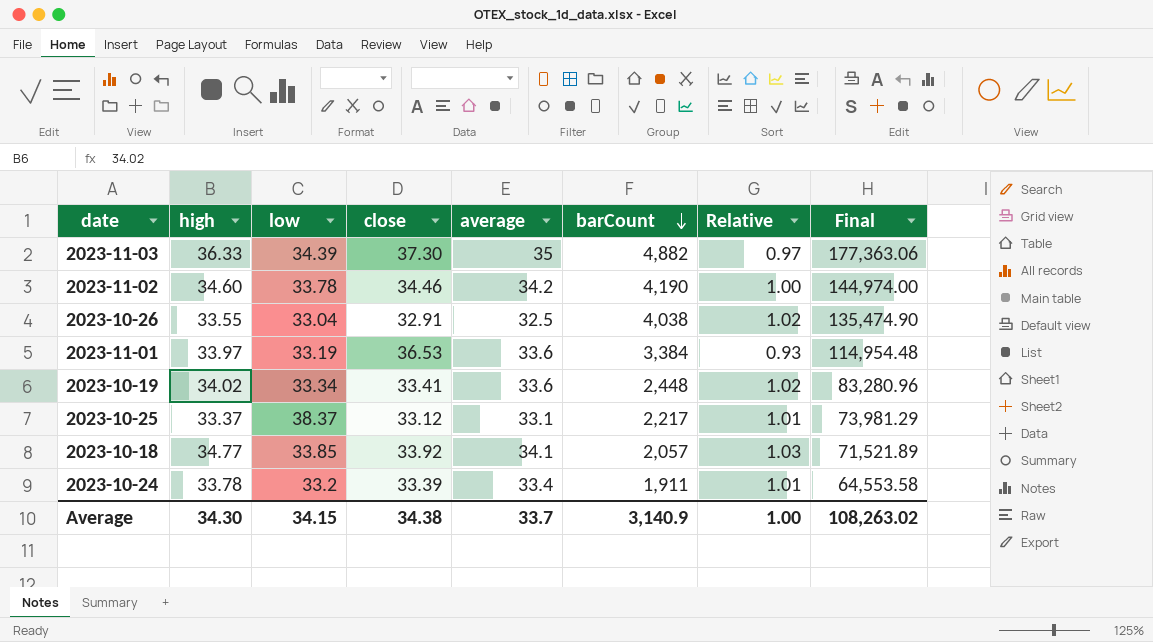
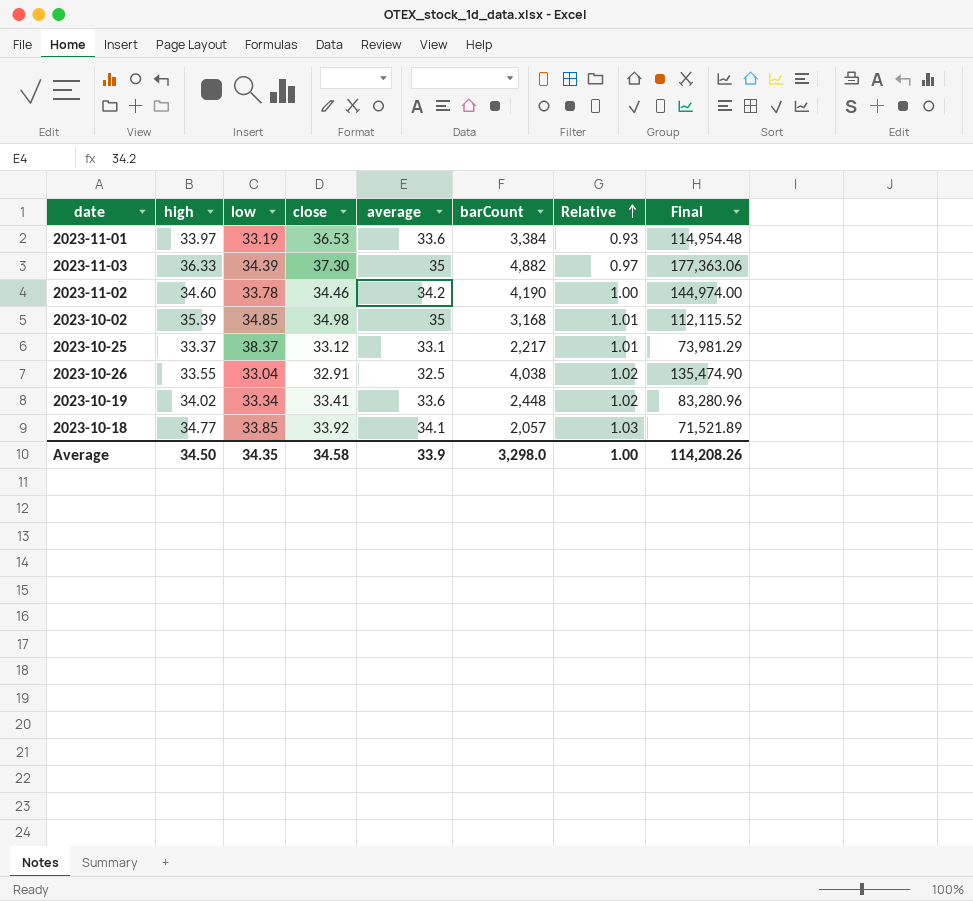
row order: barCount descending -> Relative ascending
row 2023-10-24: 33.78 | 33.2 | 33.39 | 33.4 | 1,911 | 1.01 | 64,553.58 -> none
row 2023-10-02: none -> 35.39 | 34.85 | 34.98 | 35 | 3,168 | 1.01 | 112,115.52
Average | high: 34.30 -> 34.50
Average | low: 34.15 -> 34.35
Average | close: 34.38 -> 34.58
Average | average: 33.7 -> 33.9
Average | barCount: 3,140.9 -> 3,298.0
Average | Final: 108,263.02 -> 114,208.26

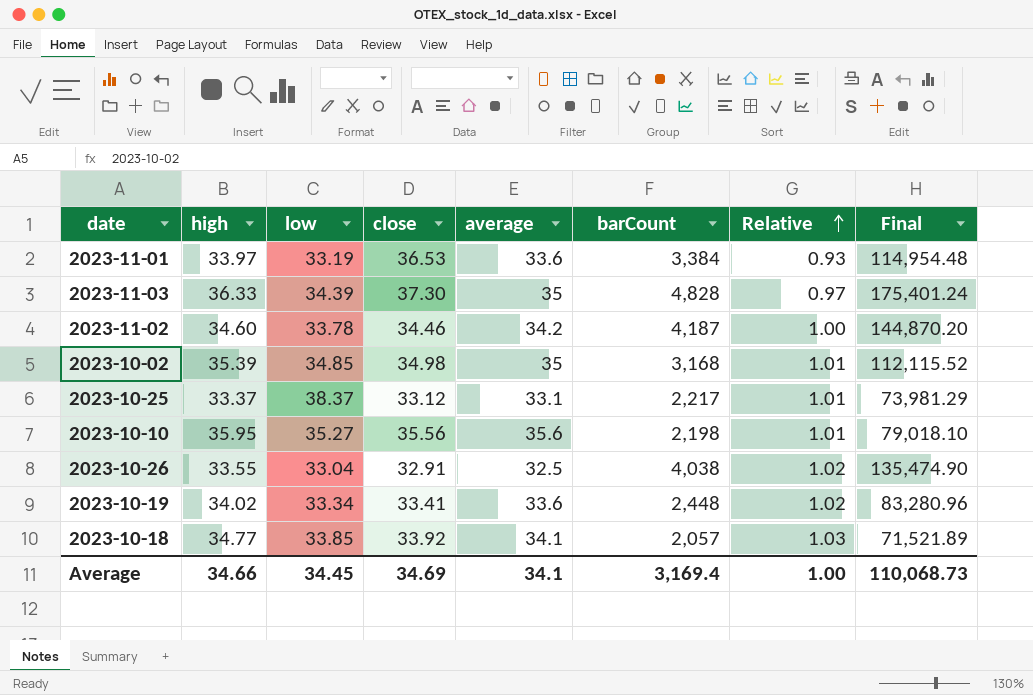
2023-11-03 | barCount: 4,882 -> 4,828
2023-11-03 | Final: 177,363.06 -> 175,401.24
2023-11-02 | barCount: 4,190 -> 4,187
2023-11-02 | Final: 144,974.00 -> 144,870.20
row 2023-10-10: none -> 35.95 | 35.27 | 35.56 | 35.6 | 2,198 | 1.01 | 79,018.10
Average | high: 34.50 -> 34.66
Average | low: 34.35 -> 34.45
Average | close: 34.58 -> 34.69
Average | average: 33.9 -> 34.1
Average | barCount: 3,298.0 -> 3,169.4
Average | Final: 114,208.26 -> 110,068.73

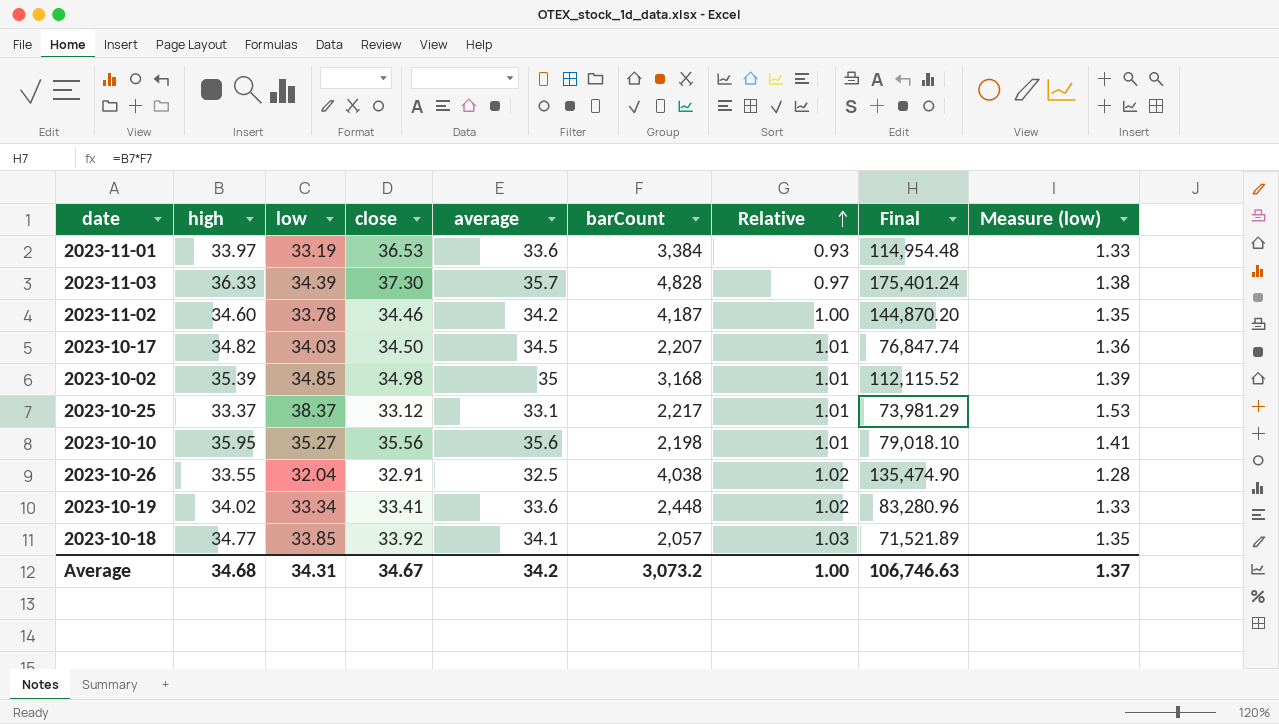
column Measure (low) | formula: none -> [low] * 0.04
2023-11-03 | average: 35 -> 35.7
row 2023-10-17: none -> 34.82 | 34.03 | 34.50 | 34.5 | 2,207 | 1.01 | 76,847.74 | 1.36
2023-10-26 | low: 33.04 -> 32.04
Average | high: 34.66 -> 34.68
Average | low: 34.45 -> 34.31
Average | close: 34.69 -> 34.67
Average | average: 34.1 -> 34.2
Average | barCount: 3,169.4 -> 3,073.2
Average | Final: 110,068.73 -> 106,746.63

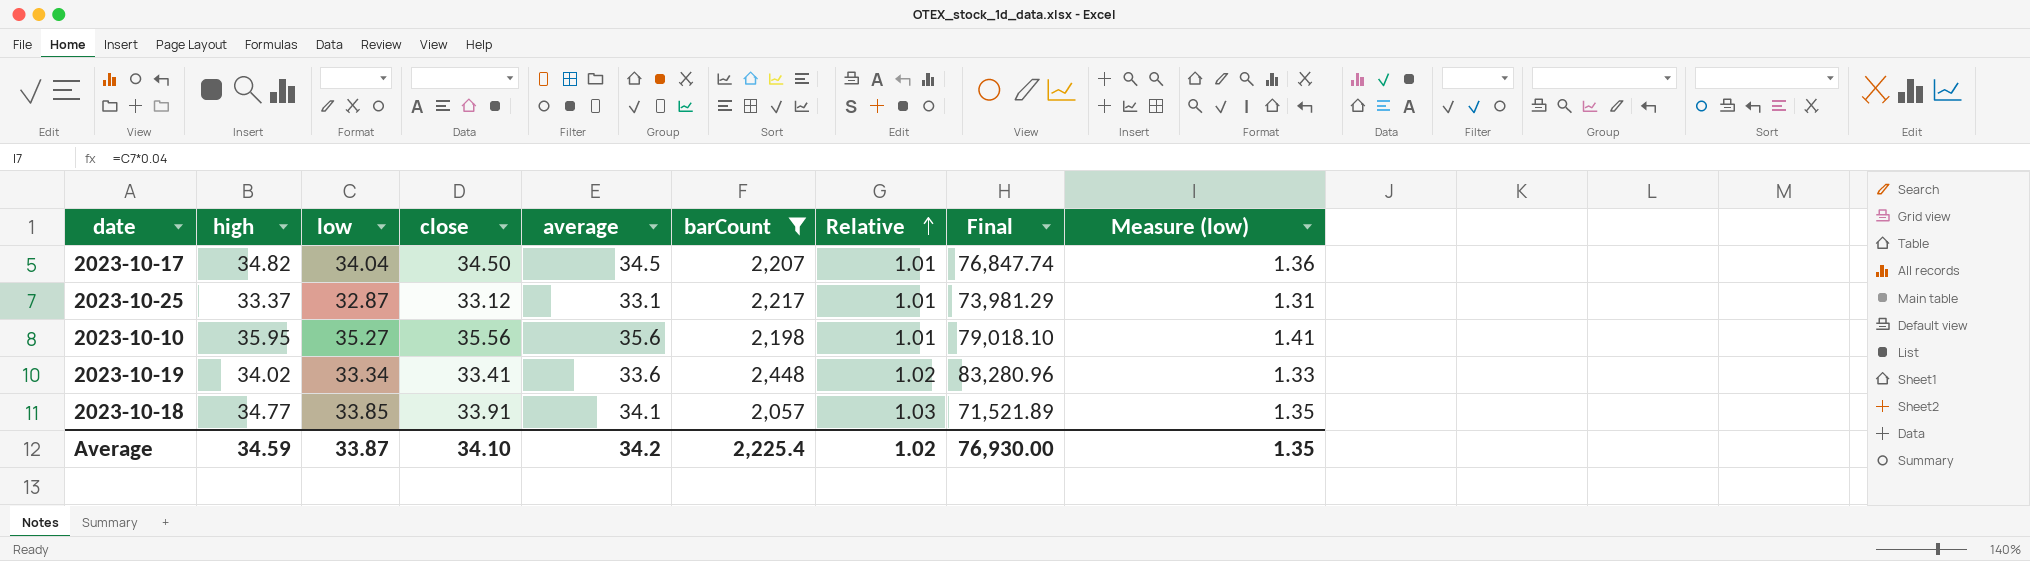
filter: none -> barCount <= 2,448
2023-10-17 | low: 34.03 -> 34.04
2023-10-25 | low: 38.37 -> 32.87
2023-10-25 | Measure (low): 1.53 -> 1.31
2023-10-18 | close: 33.92 -> 33.91
Average | high: 34.68 -> 34.59
Average | low: 34.31 -> 33.87
Average | close: 34.67 -> 34.10
Average | barCount: 3,073.2 -> 2,225.4
Average | Relative: 1.00 -> 1.02
Average | Final: 106,746.63 -> 76,930.00
Average | Measure (low): 1.37 -> 1.35

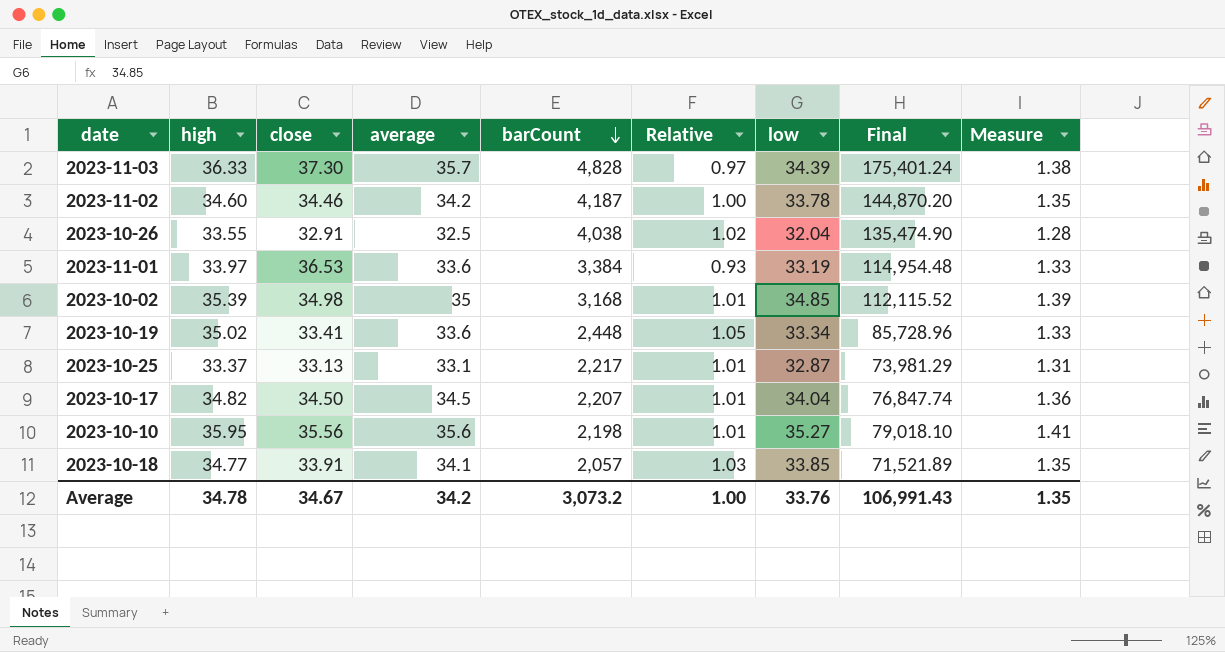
filter: barCount <= 2,448 -> none
row order: Relative ascending -> barCount descending
column low | position: 3 -> 7
column name: Measure (low) -> Measure
2023-10-19 | high: 34.02 -> 35.02
2023-10-19 | Relative: 1.02 -> 1.05
2023-10-19 | Final: 83,280.96 -> 85,728.96
2023-10-25 | close: 33.12 -> 33.13
Average | high: 34.59 -> 34.78
Average | close: 34.10 -> 34.67
Average | barCount: 2,225.4 -> 3,073.2
Average | Relative: 1.02 -> 1.00
Average | low: 33.87 -> 33.76
Average | Final: 76,930.00 -> 106,991.43

